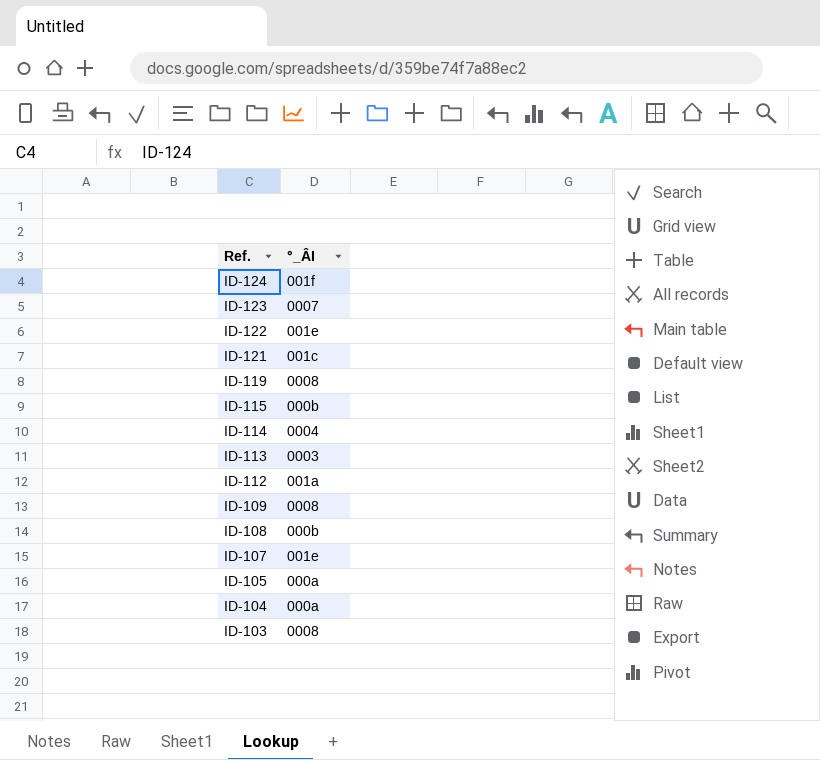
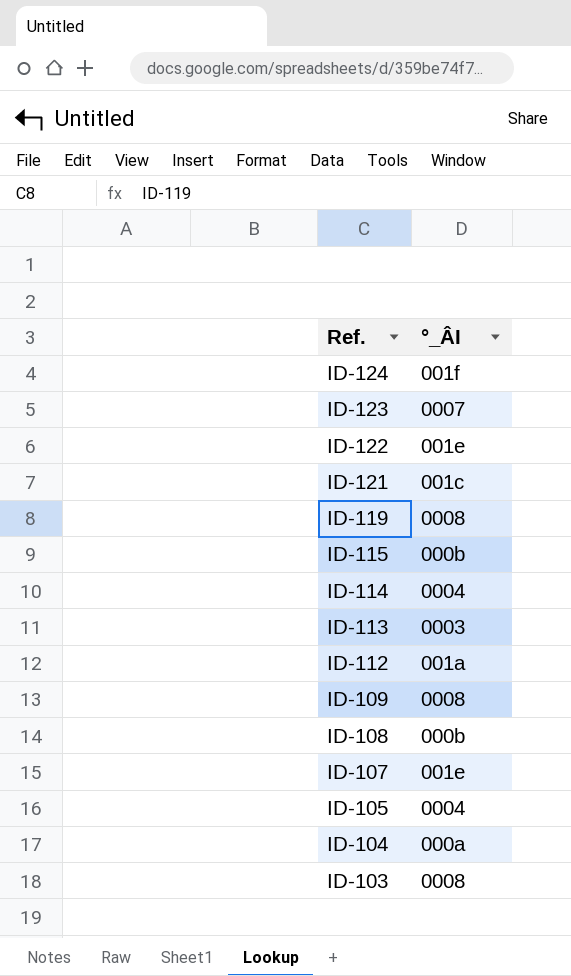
ID-105 | °_ÂI: 000a -> 0004

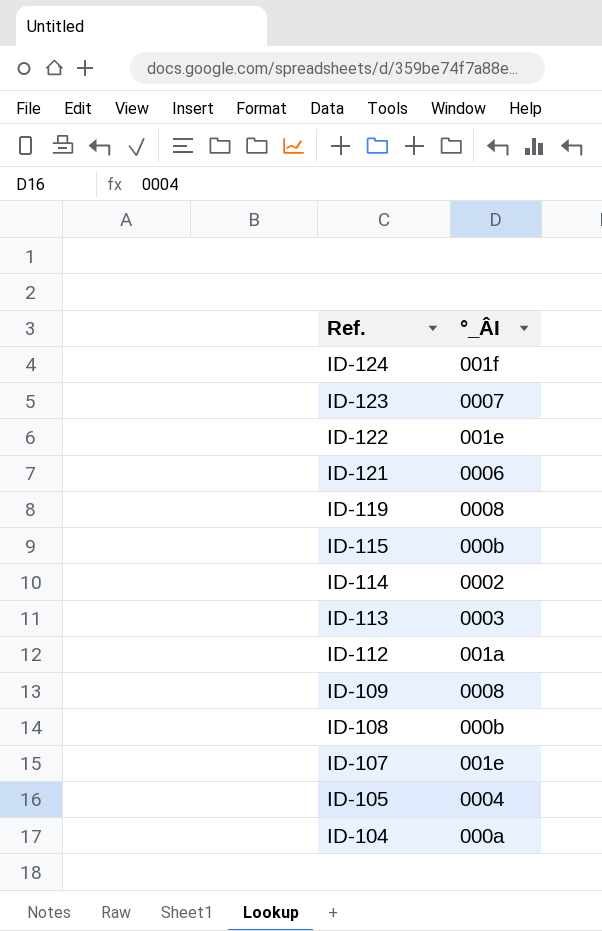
row ID-103: 0008 -> none
ID-121 | °_ÂI: 001c -> 0006
ID-114 | °_ÂI: 0004 -> 0002

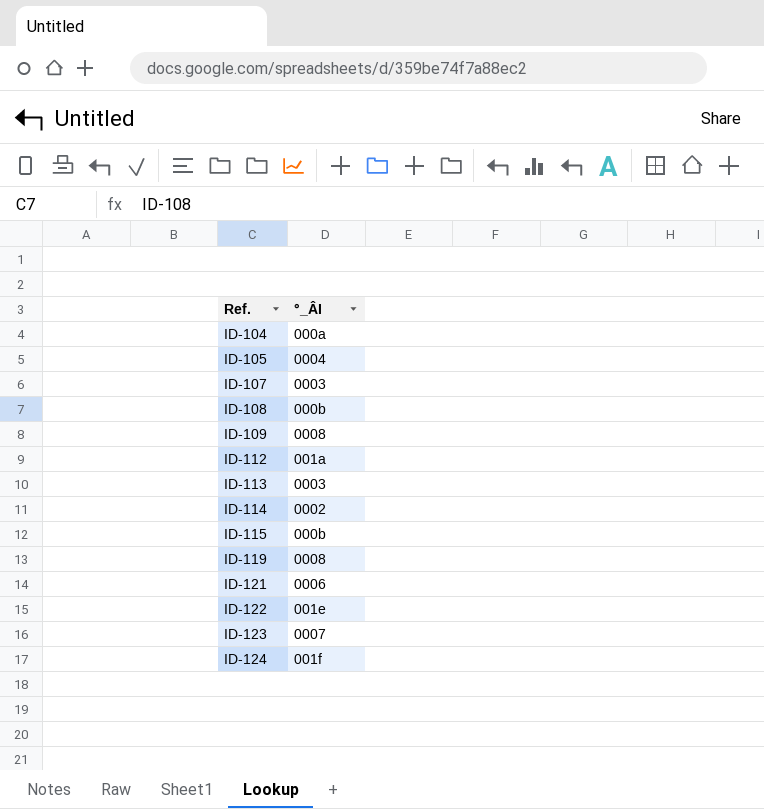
row order: Ref. descending -> Ref. ascending
ID-107 | °_ÂI: 001e -> 0003

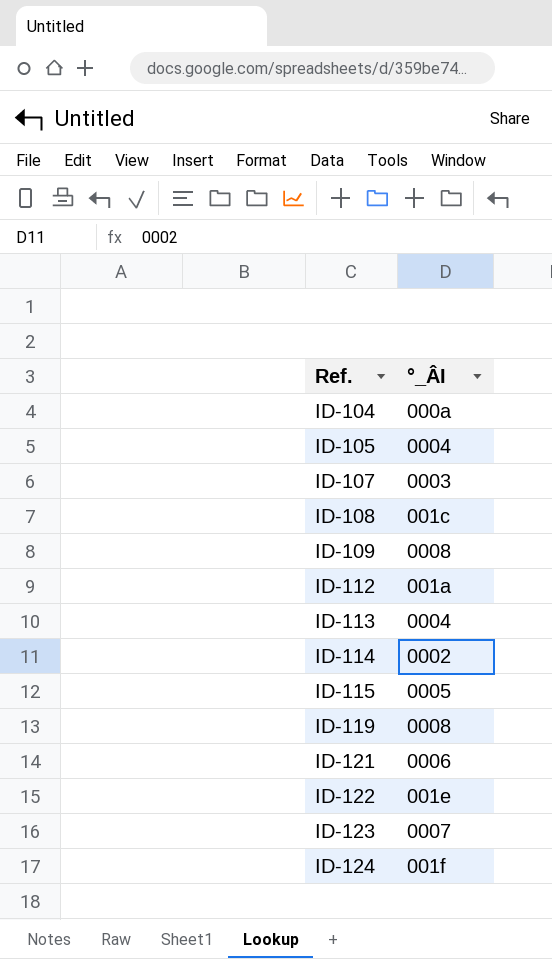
ID-108 | °_ÂI: 000b -> 001c
ID-113 | °_ÂI: 0003 -> 0004
ID-115 | °_ÂI: 000b -> 0005

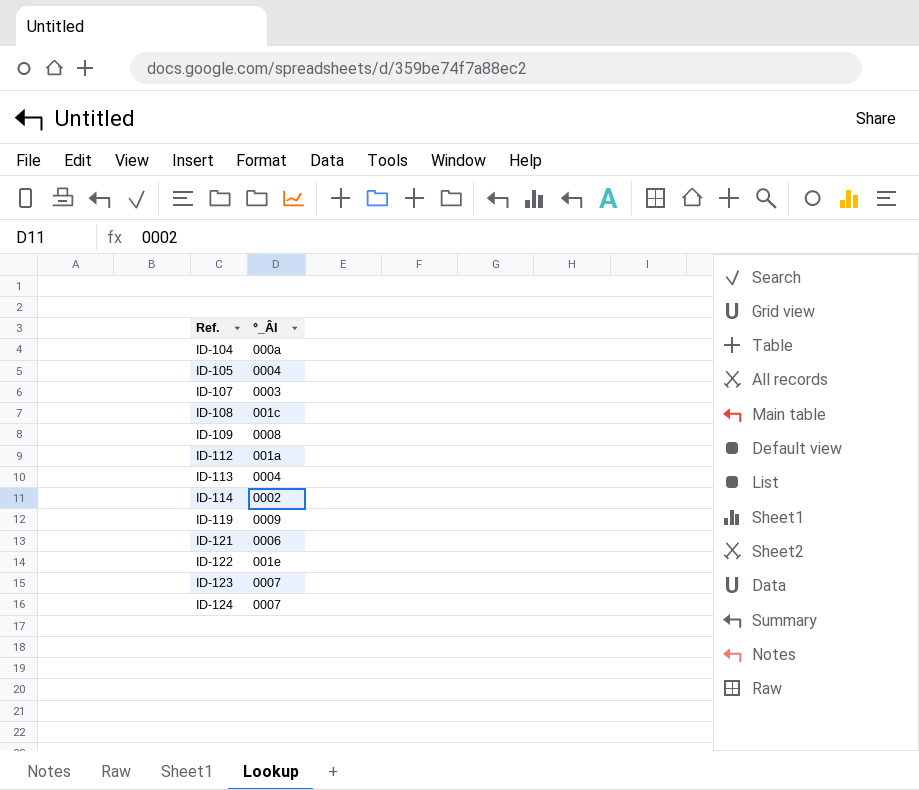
row ID-115: 0005 -> none
ID-119 | °_ÂI: 0008 -> 0009
ID-124 | °_ÂI: 001f -> 0007

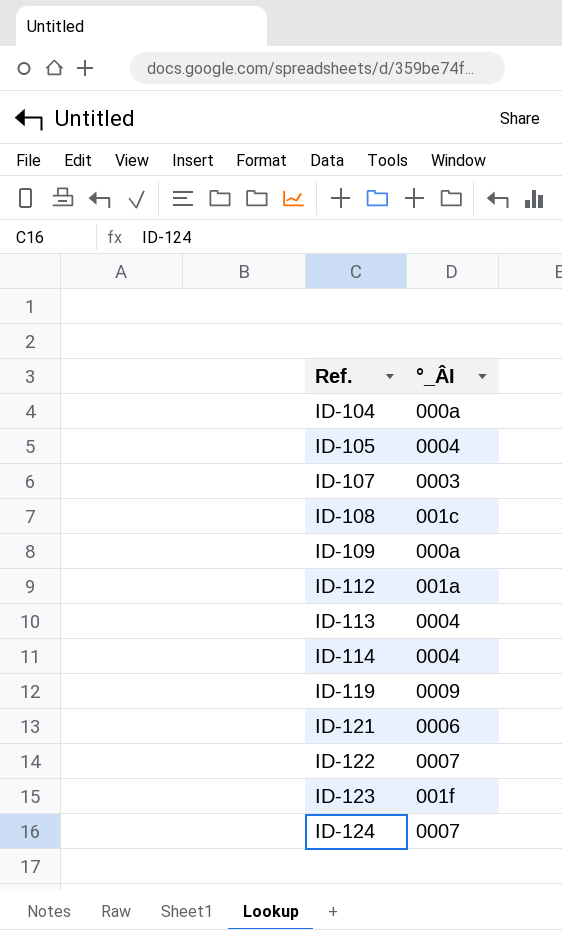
ID-109 | °_ÂI: 0008 -> 000a
ID-114 | °_ÂI: 0002 -> 0004
ID-122 | °_ÂI: 001e -> 0007
ID-123 | °_ÂI: 0007 -> 001f

